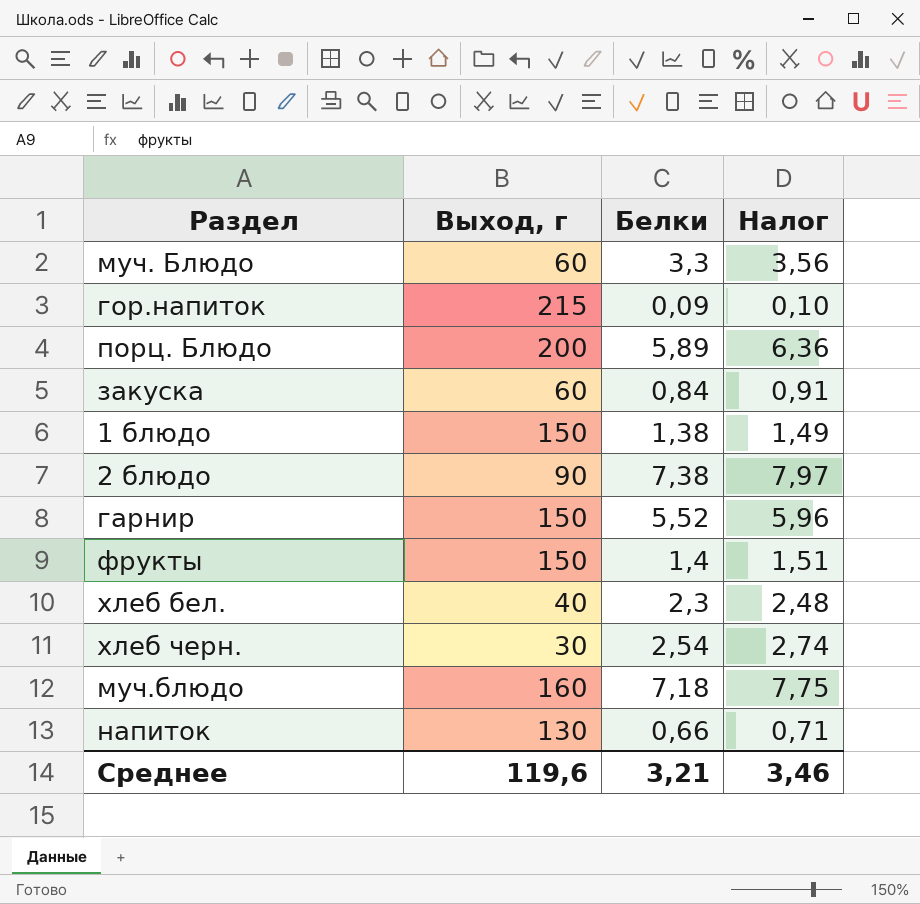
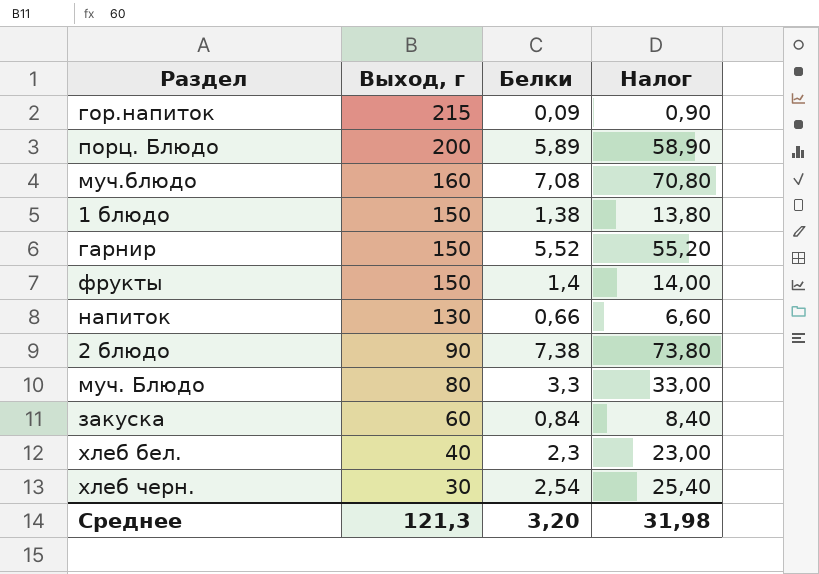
row order: none -> Выход, г descending
column Налог | formula: [Белки] * 1,08 -> [Белки] * 10
муч.блюдо | Белки: 7,18 -> 7,08
муч. Блюдо | Выход, г: 60 -> 80
Среднее | Выход, г: 119,6 -> 121,3
Среднее | Белки: 3,21 -> 3,20
Среднее | Налог: 3,46 -> 31,98

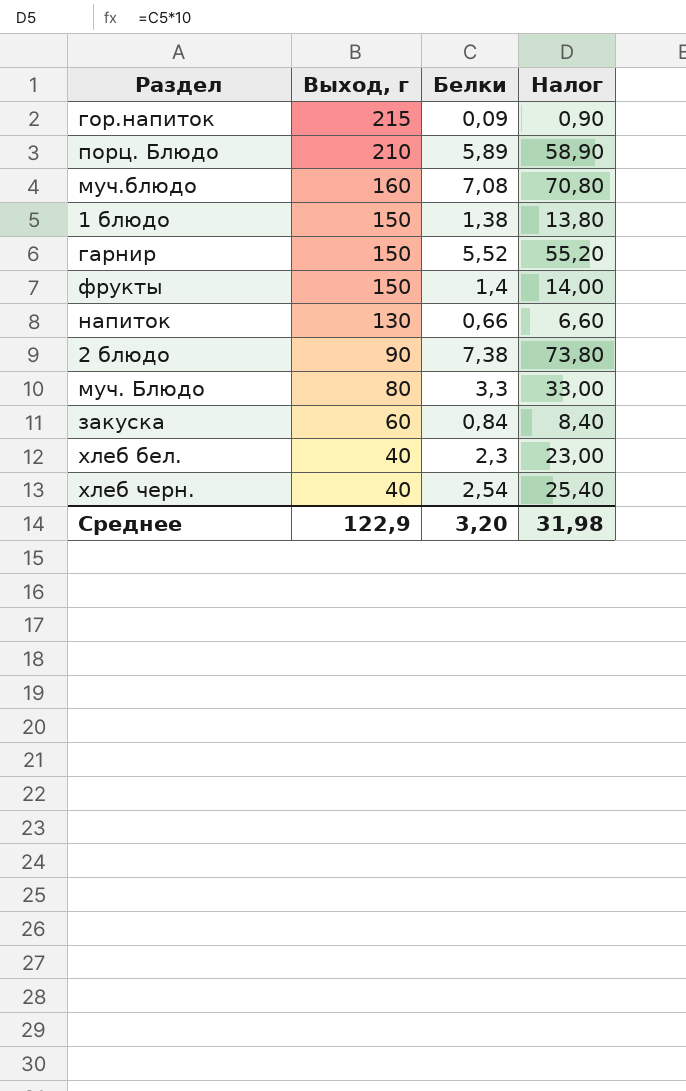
порц. Блюдо | Выход, г: 200 -> 210
хлеб черн. | Выход, г: 30 -> 40
Среднее | Выход, г: 121,3 -> 122,9

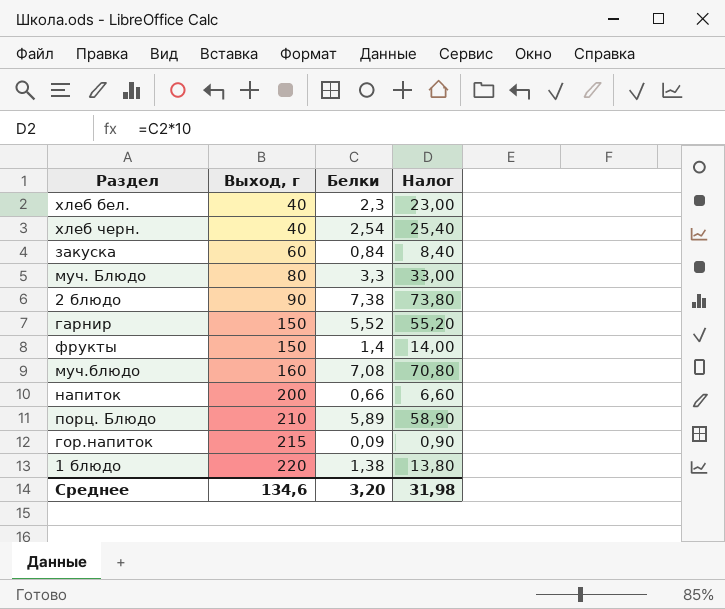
row order: Выход, г descending -> Выход, г ascending
напиток | Выход, г: 130 -> 200
1 блюдо | Выход, г: 150 -> 220
Среднее | Выход, г: 122,9 -> 134,6

